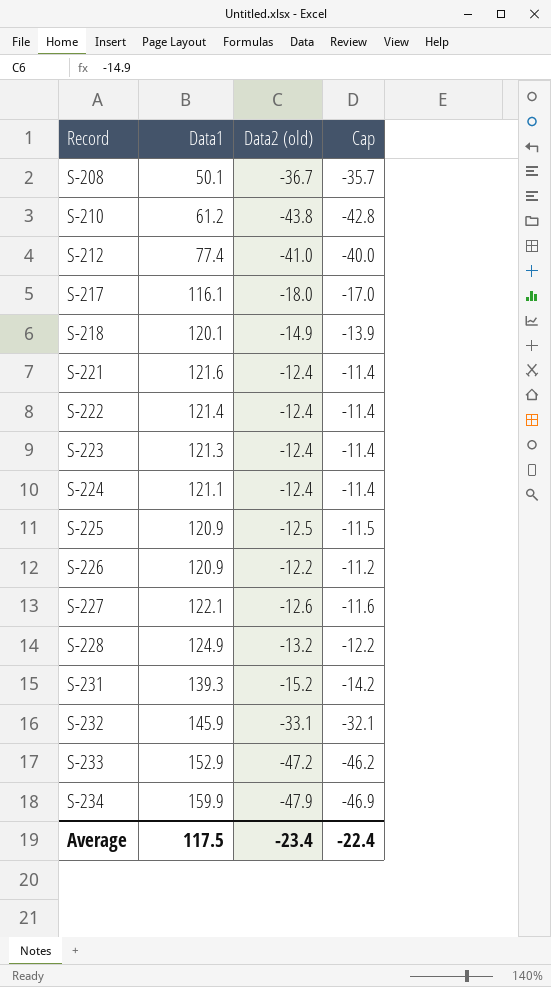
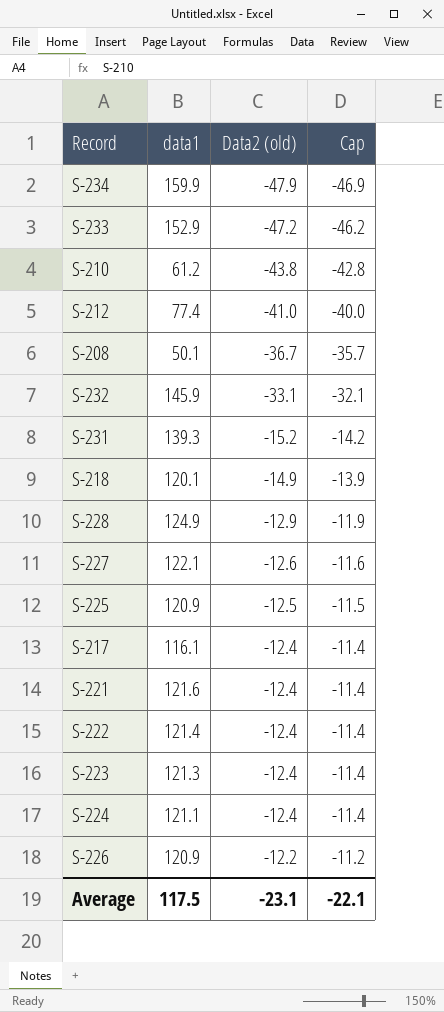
row order: Record ascending -> Data2 (old) ascending
column name: Data1 -> data1
S-228 | Data2 (old): -13.2 -> -12.9
S-228 | Cap: -12.2 -> -11.9
S-217 | Data2 (old): -18.0 -> -12.4
S-217 | Cap: -17.0 -> -11.4
Average | Data2 (old): -23.4 -> -23.1
Average | Cap: -22.4 -> -22.1

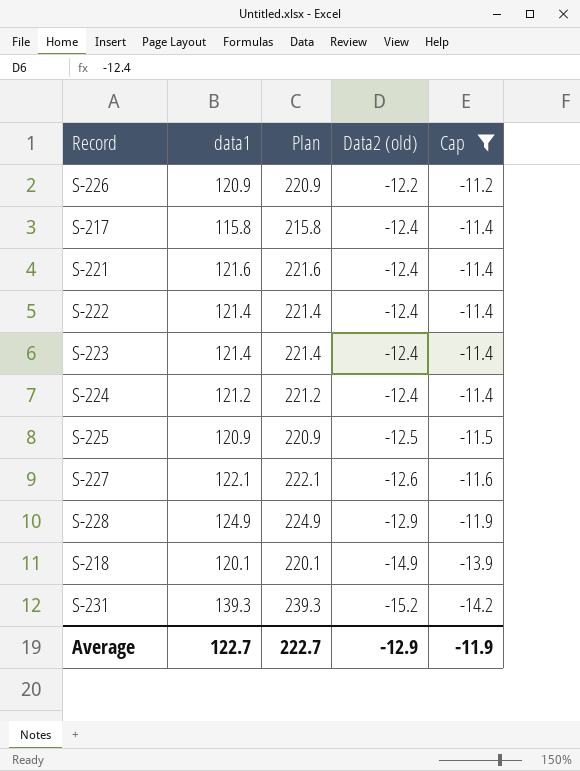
filter: none -> Cap >= -14.2
row order: Data2 (old) ascending -> Data2 (old) descending
column Plan | formula: none -> [data1] + 100
S-217 | data1: 116.1 -> 115.8
S-223 | data1: 121.3 -> 121.4
S-224 | data1: 121.1 -> 121.2
Average | data1: 117.5 -> 122.7
Average | Data2 (old): -23.1 -> -12.9
Average | Cap: -22.1 -> -11.9

